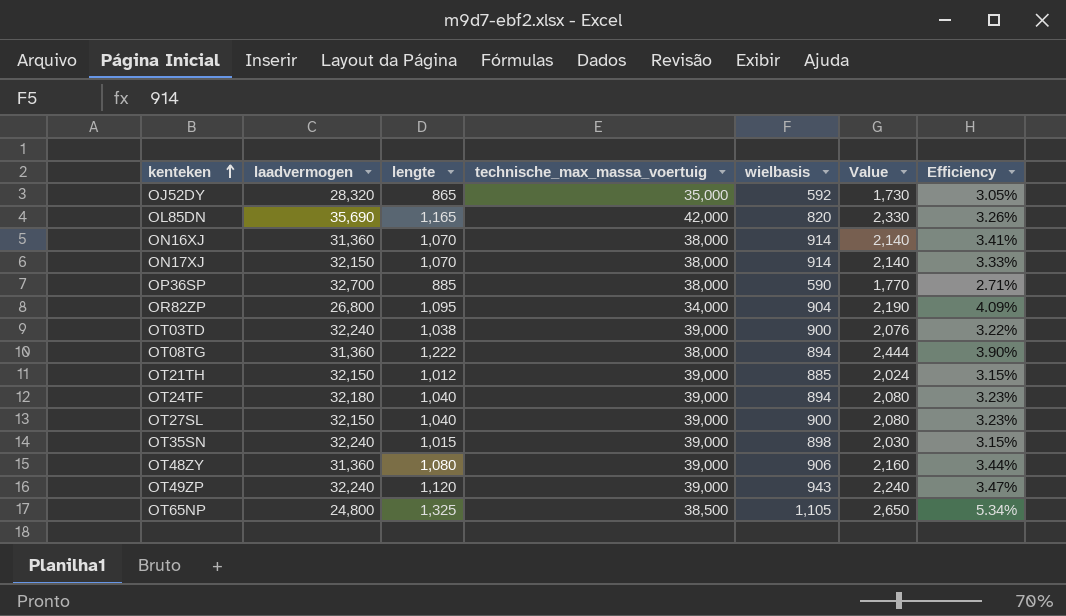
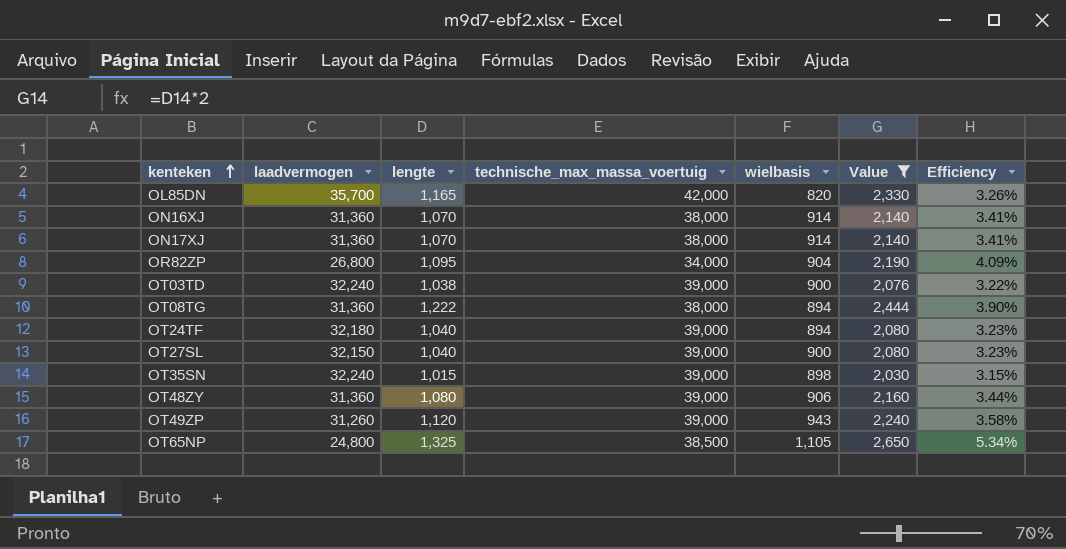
filter: none -> Value >= 2,030
OL85DN | laadvermogen: 35,690 -> 35,700
ON17XJ | laadvermogen: 32,150 -> 31,360
ON17XJ | Efficiency: 3.33% -> 3.41%
OT49ZP | laadvermogen: 32,240 -> 31,260
OT49ZP | Efficiency: 3.47% -> 3.58%

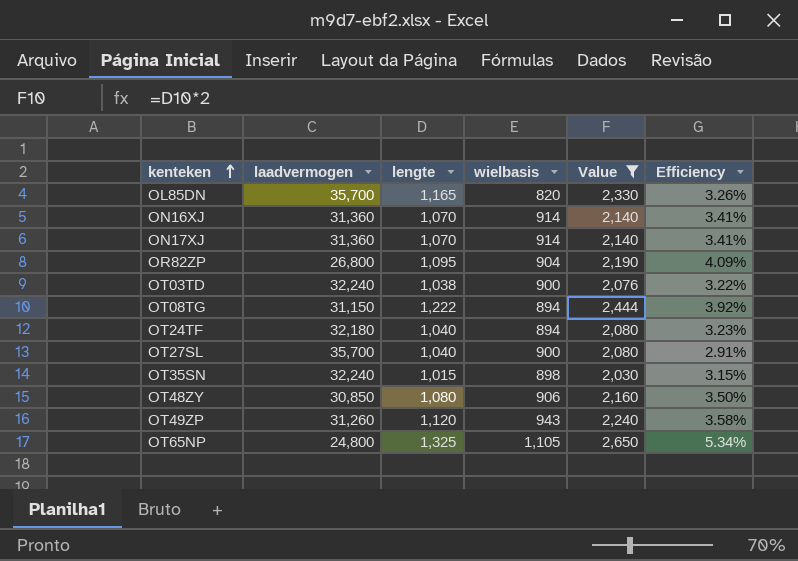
column technische_max_massa_voertuig | position: 4 -> none
OT08TG | laadvermogen: 31,360 -> 31,150
OT08TG | Efficiency: 3.90% -> 3.92%
OT27SL | laadvermogen: 32,150 -> 35,700
OT27SL | Efficiency: 3.23% -> 2.91%
OT48ZY | laadvermogen: 31,360 -> 30,850
OT48ZY | Efficiency: 3.44% -> 3.50%

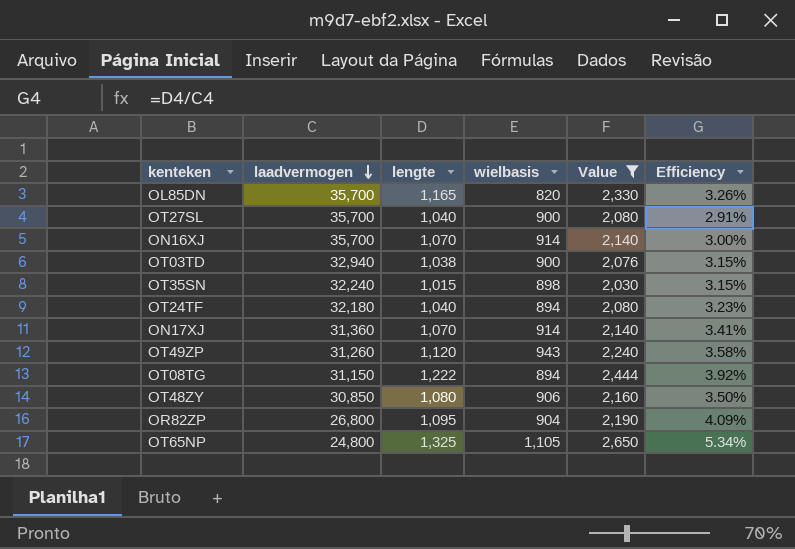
row order: kenteken ascending -> laadvermogen descending
ON16XJ | laadvermogen: 31,360 -> 35,700
ON16XJ | Efficiency: 3.41% -> 3.00%
OT03TD | laadvermogen: 32,240 -> 32,940
OT03TD | Efficiency: 3.22% -> 3.15%

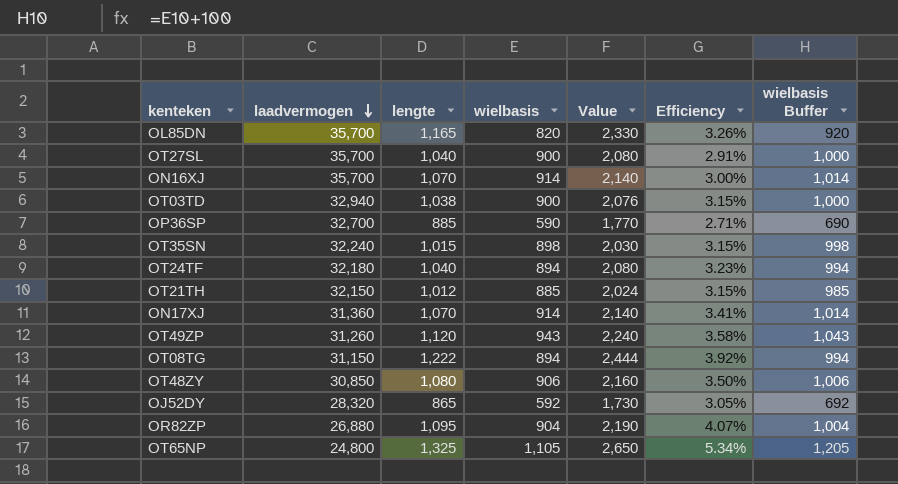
filter: Value >= 2,030 -> none
column wielbasis Buffer | formula: none -> [wielbasis] + 100
OR82ZP | laadvermogen: 26,800 -> 26,880
OR82ZP | Efficiency: 4.09% -> 4.07%

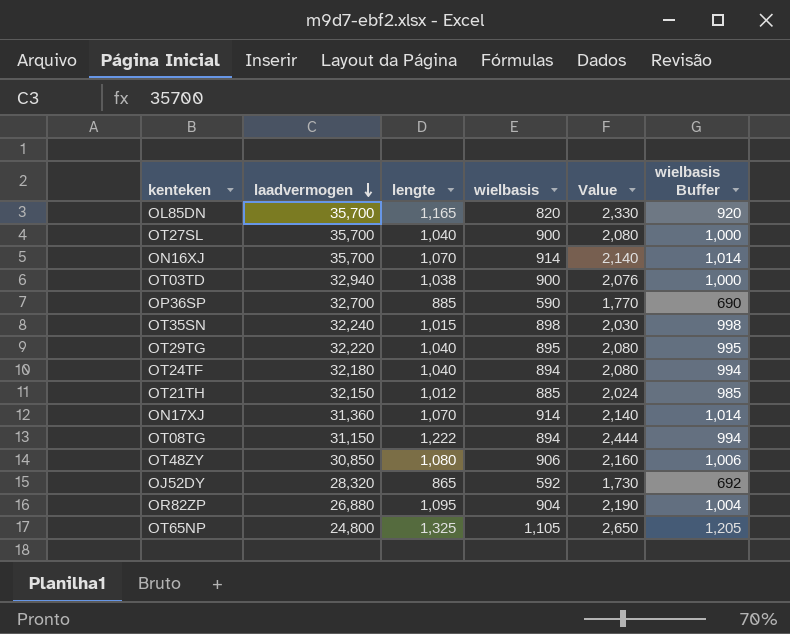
column Efficiency | formula: [lengte] / [laadvermogen] -> none
row OT49ZP: 31,260 | 1,120 | 943 | 2,240 | 3.58% | 1,043 -> none
row OT29TG: none -> 32,220 | 1,040 | 895 | 2,080 | 995

